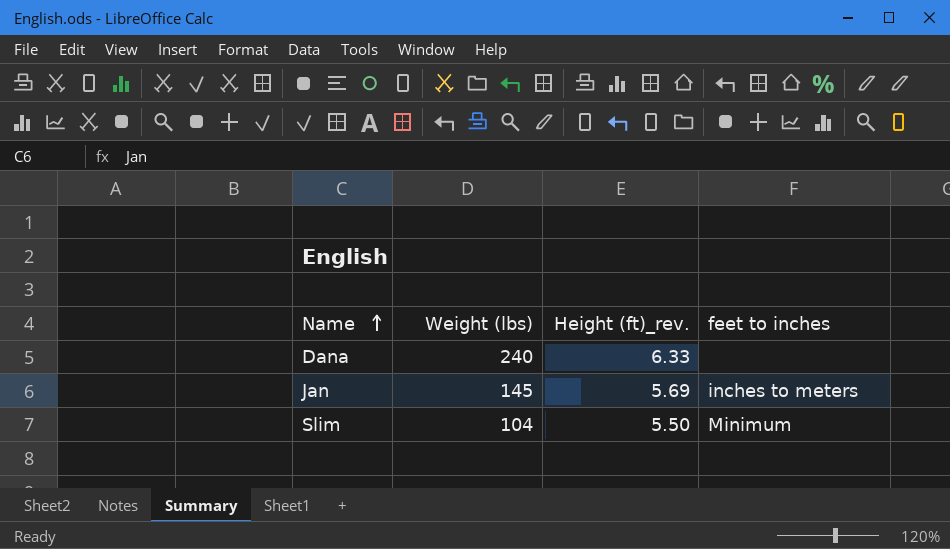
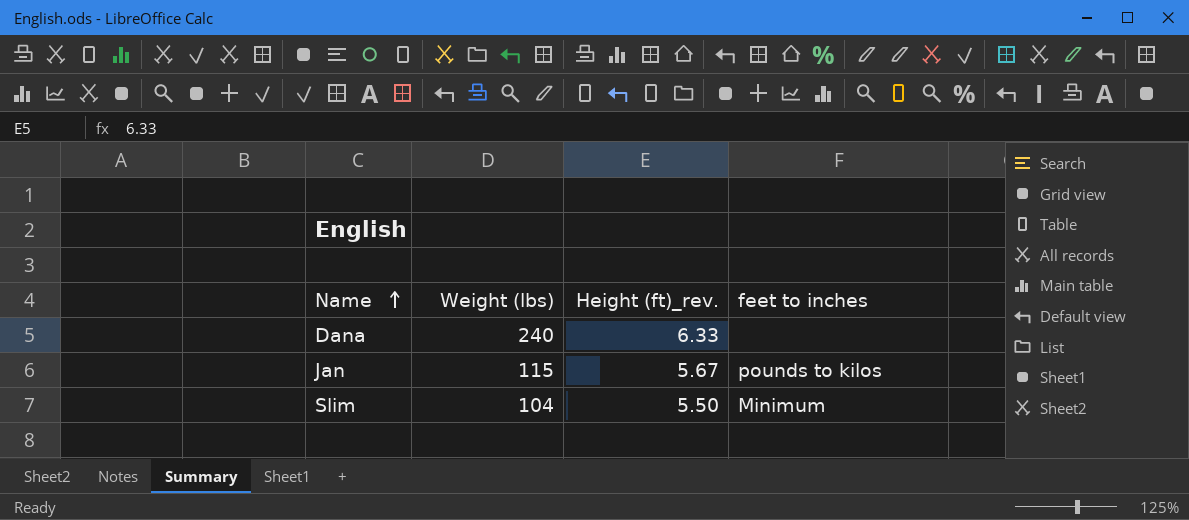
Jan | Weight (lbs): 145 -> 115
Jan | Height (ft)_rev.: 5.69 -> 5.67
Jan | feet to inches: inches to meters -> pounds to kilos

